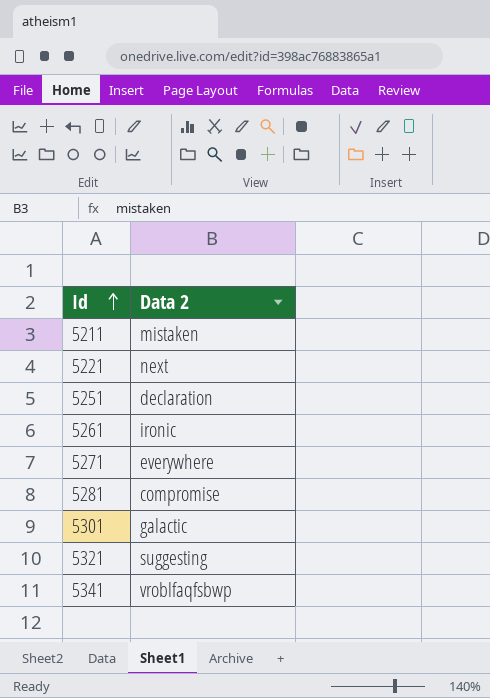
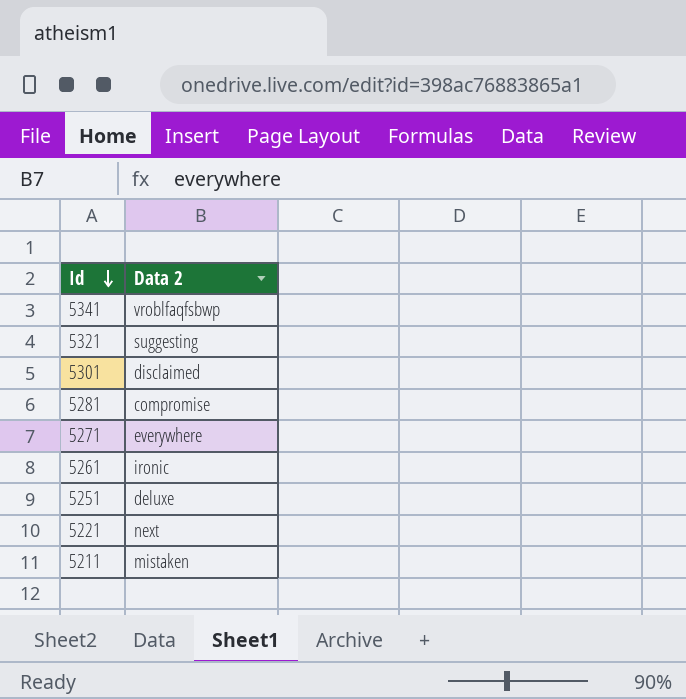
row order: Id ascending -> Id descending
5301 | Data 2: galactic -> disclaimed
5251 | Data 2: declaration -> deluxe

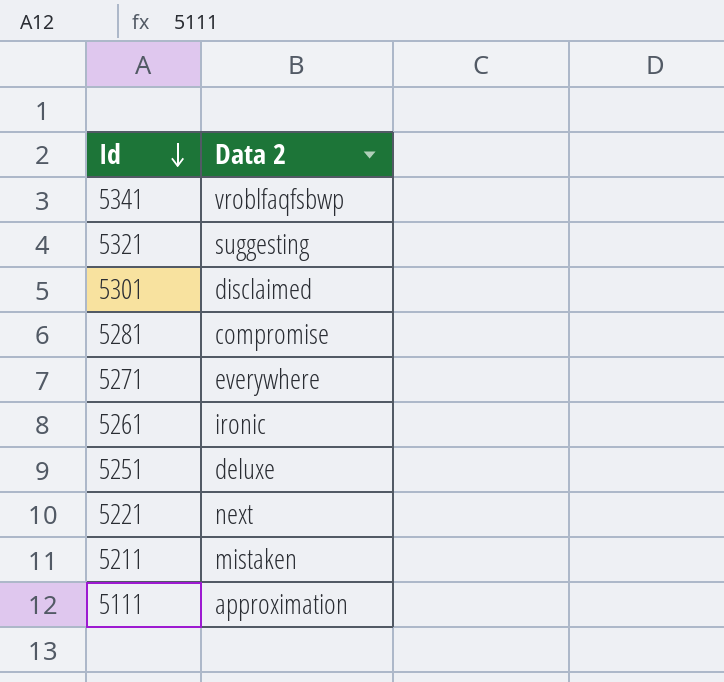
row 5111: none -> approximation

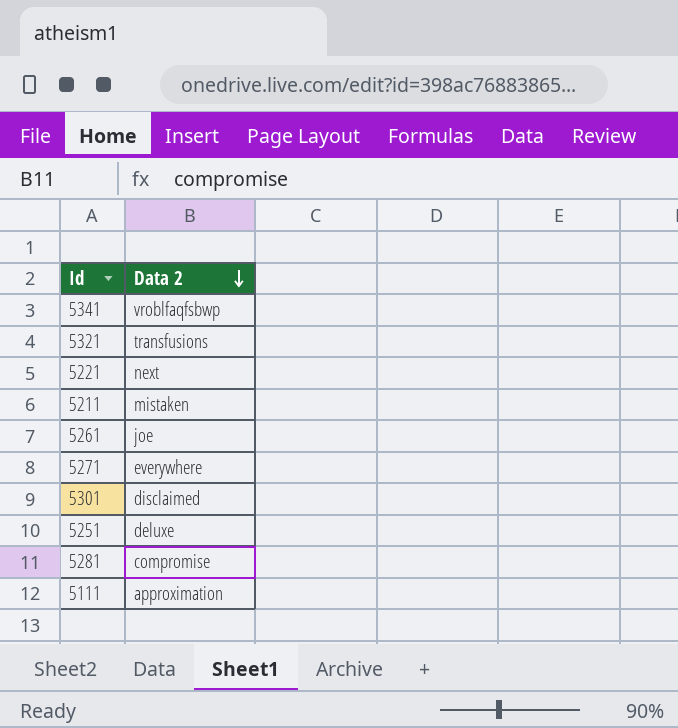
row order: Id descending -> Data 2 descending
5321 | Data 2: suggesting -> transfusions
5261 | Data 2: ironic -> joe

